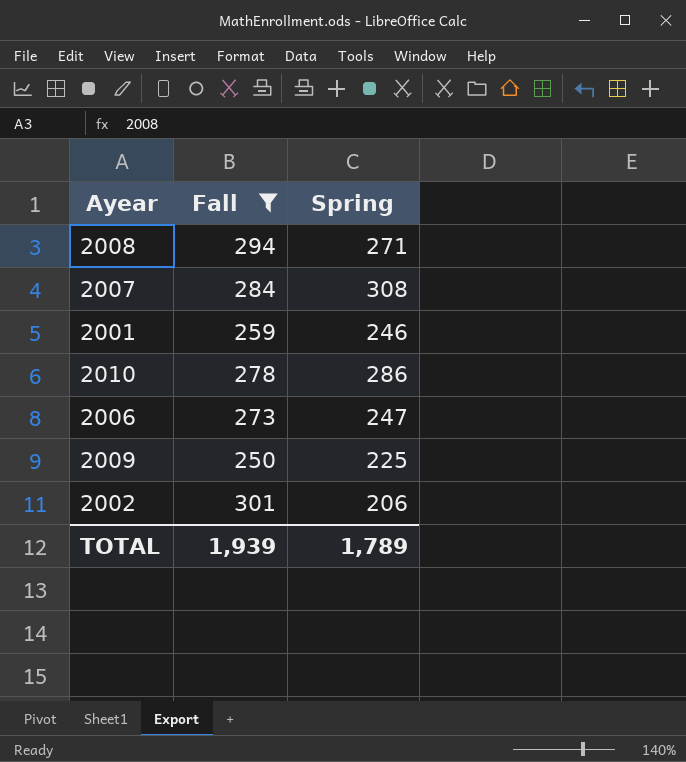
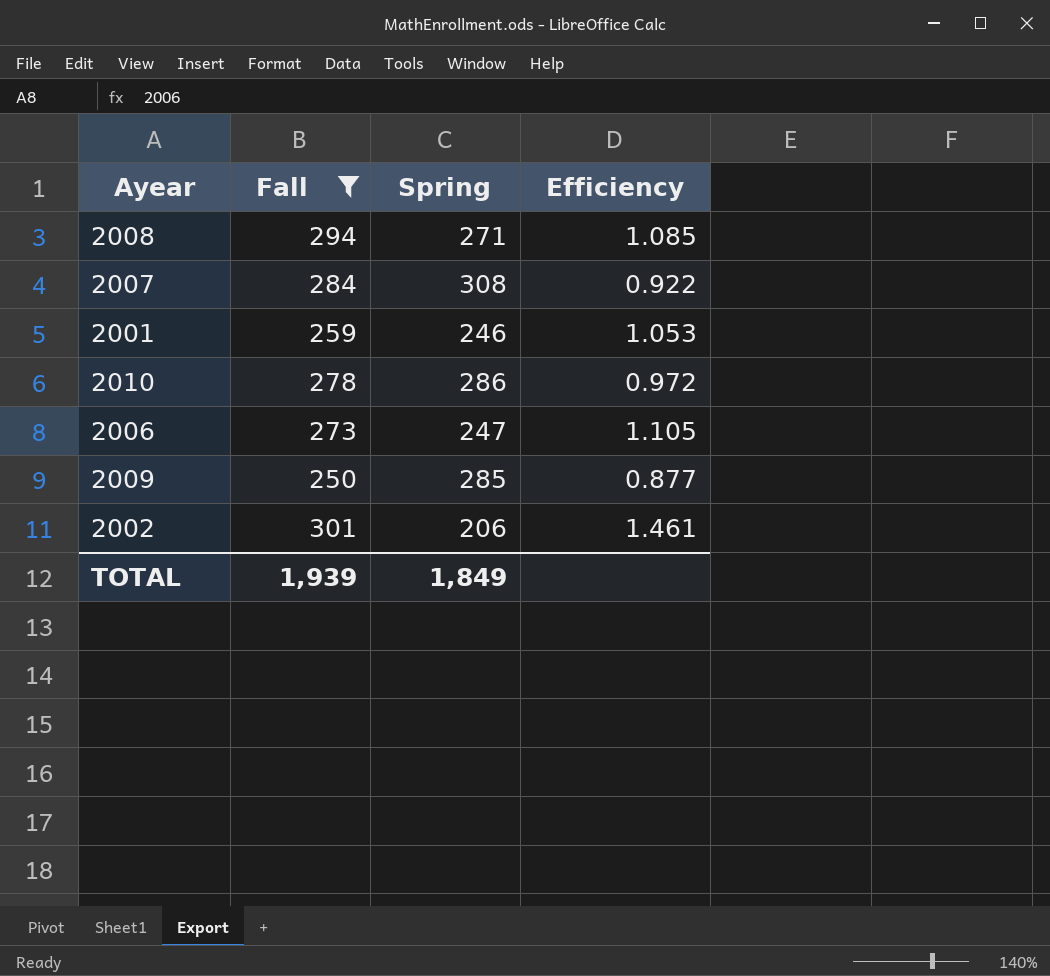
column Efficiency | formula: none -> [Fall] / [Spring]
2009 | Spring: 225 -> 285
TOTAL | Spring: 1,789 -> 1,849

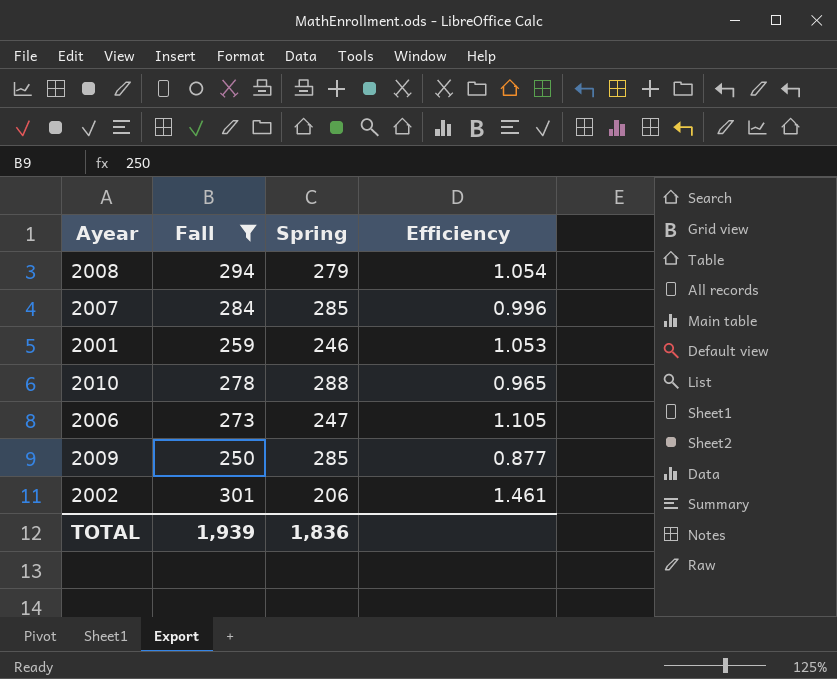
2008 | Spring: 271 -> 279
2008 | Efficiency: 1.085 -> 1.054
2007 | Spring: 308 -> 285
2007 | Efficiency: 0.922 -> 0.996
2010 | Spring: 286 -> 288
2010 | Efficiency: 0.972 -> 0.965
TOTAL | Spring: 1,849 -> 1,836

